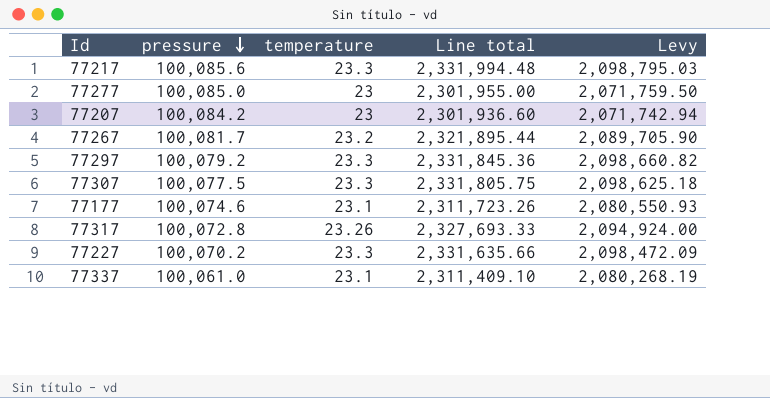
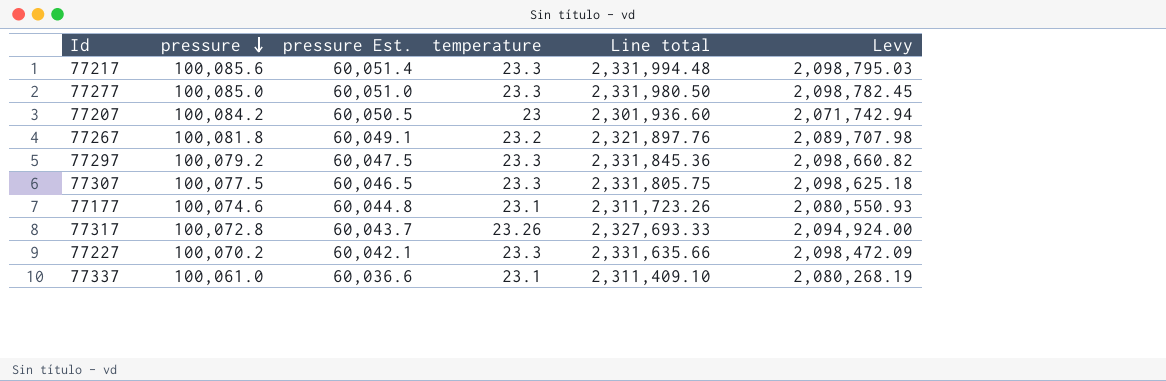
column pressure Est. | formula: none -> [pressure] * 0.6
77277 | temperature: 23 -> 23.3
77277 | Line total: 2,301,955.00 -> 2,331,980.50
77277 | Levy: 2,071,759.50 -> 2,098,782.45
77267 | pressure: 100,081.7 -> 100,081.8
77267 | Line total: 2,321,895.44 -> 2,321,897.76
77267 | Levy: 2,089,705.90 -> 2,089,707.98

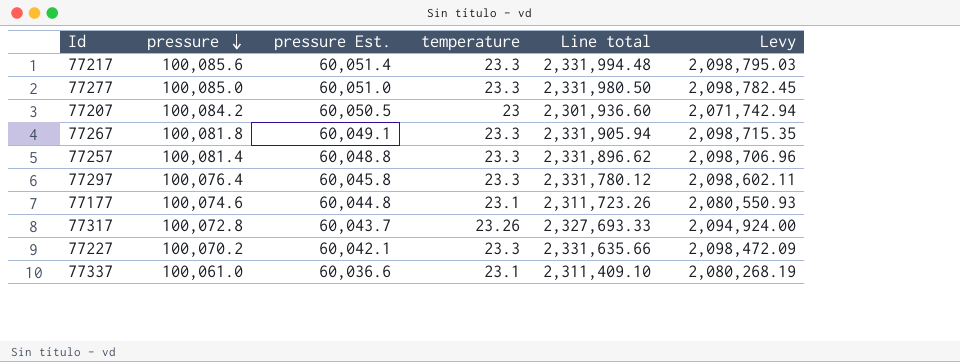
row 77307: 100,077.5 | 60,046.5 | 23.3 | 2,331,805.75 | 2,098,625.18 -> none
77267 | temperature: 23.2 -> 23.3
77267 | Line total: 2,321,897.76 -> 2,331,905.94
77267 | Levy: 2,089,707.98 -> 2,098,715.35
row 77257: none -> 100,081.4 | 60,048.8 | 23.3 | 2,331,896.62 | 2,098,706.96
77297 | pressure: 100,079.2 -> 100,076.4
77297 | pressure Est.: 60,047.5 -> 60,045.8
77297 | Line total: 2,331,845.36 -> 2,331,780.12
77297 | Levy: 2,098,660.82 -> 2,098,602.11

